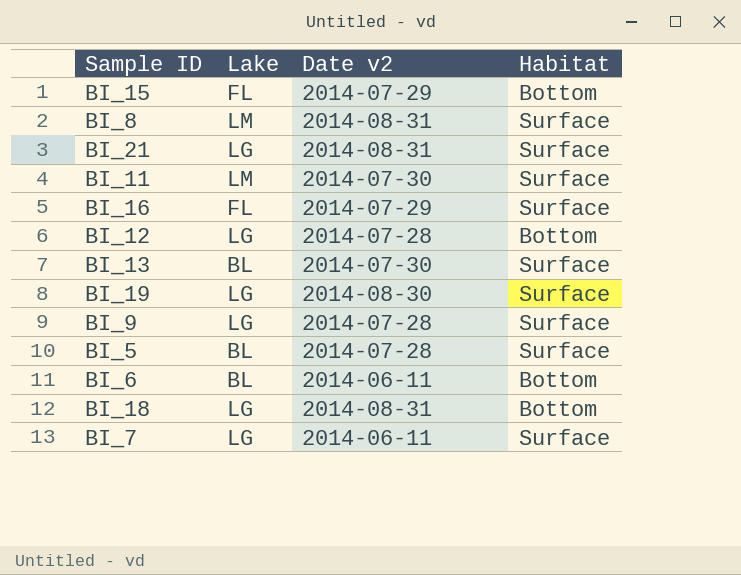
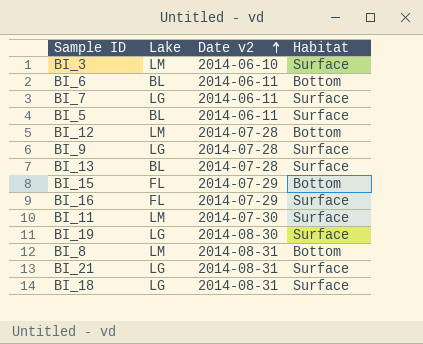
row order: none -> Date v2 ascending
row BI_3: none -> LM | 2014-06-10 | Surface
BI_5 | Date v2: 2014-07-28 -> 2014-06-11
BI_12 | Lake: LG -> LM
BI_13 | Date v2: 2014-07-30 -> 2014-07-28
BI_8 | Habitat: Surface -> Bottom
BI_18 | Habitat: Bottom -> Surface

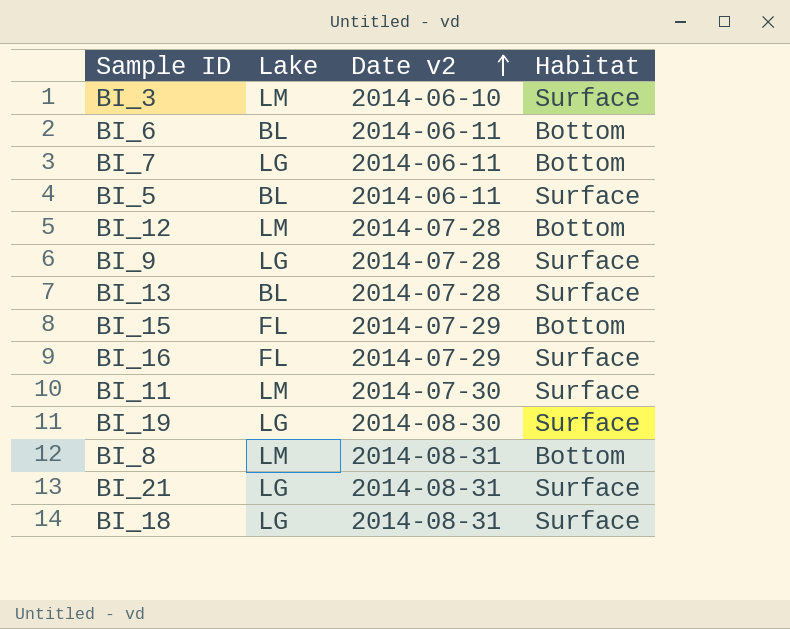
BI_7 | Habitat: Surface -> Bottom

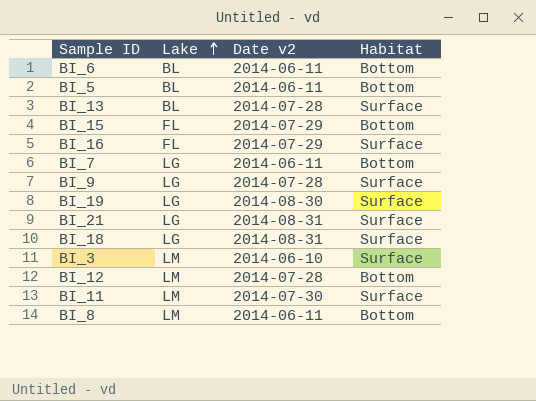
row order: Date v2 ascending -> Lake ascending
BI_5 | Habitat: Surface -> Bottom
BI_8 | Date v2: 2014-08-31 -> 2014-06-11

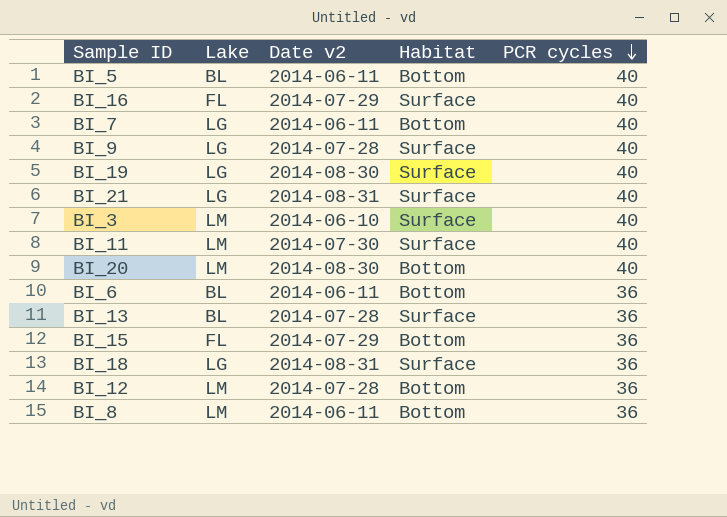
row order: Lake ascending -> PCR cycles descending
column PCR cycles | position: none -> 5
row BI_20: none -> LM | 2014-08-30 | Bottom | 40

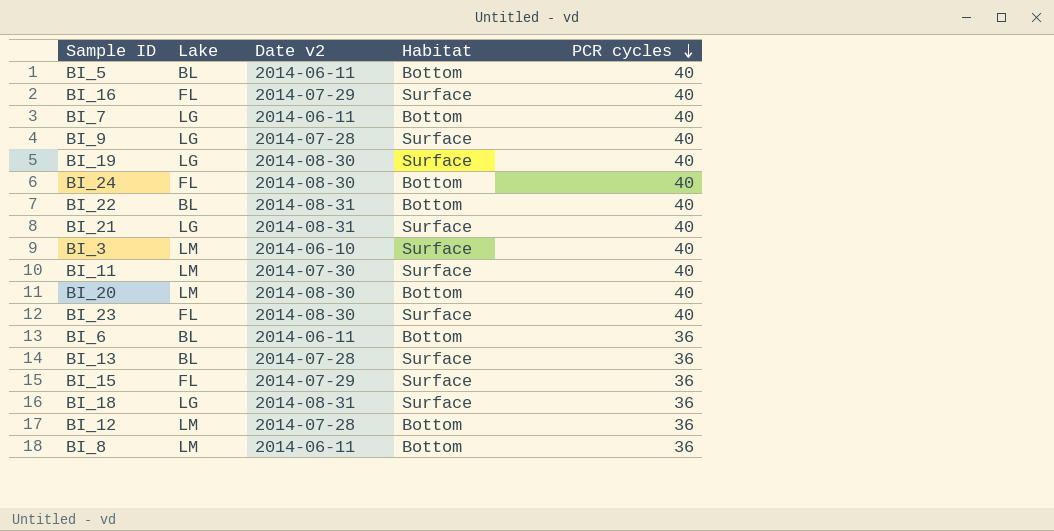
row BI_24: none -> FL | 2014-08-30 | Bottom | 40
row BI_22: none -> BL | 2014-08-31 | Bottom | 40
row BI_23: none -> FL | 2014-08-30 | Surface | 40
BI_15 | Habitat: Bottom -> Surface

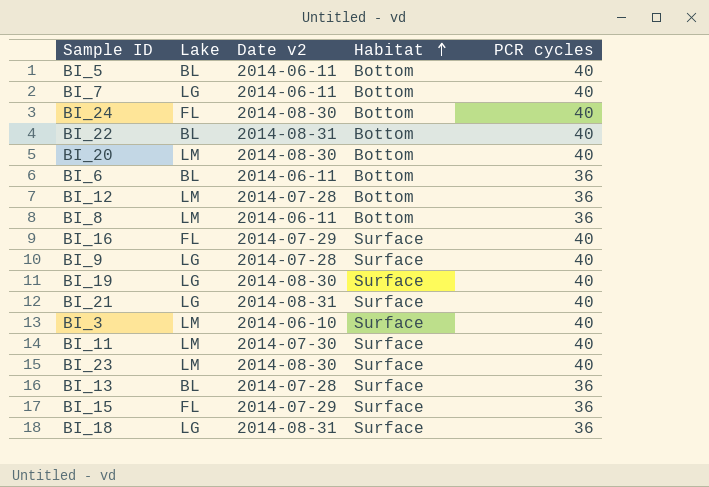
row order: PCR cycles descending -> Habitat ascending
BI_23 | Lake: FL -> LM

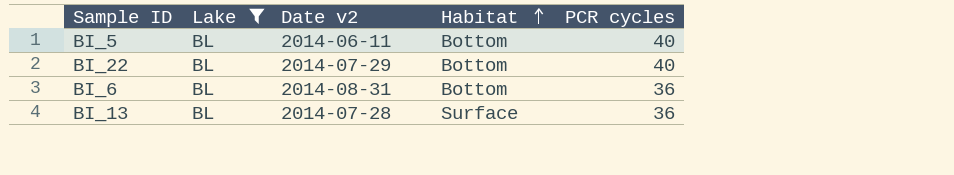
filter: none -> Lake = BL
BI_22 | Date v2: 2014-08-31 -> 2014-07-29
BI_6 | Date v2: 2014-06-11 -> 2014-08-31

